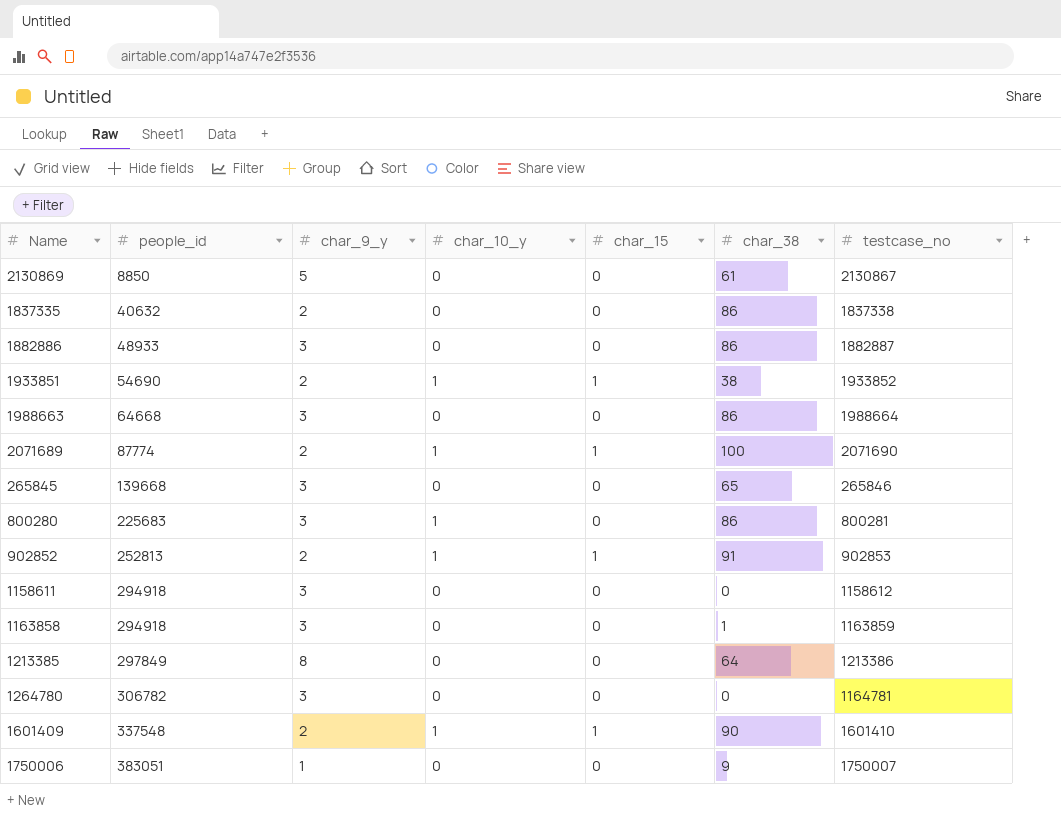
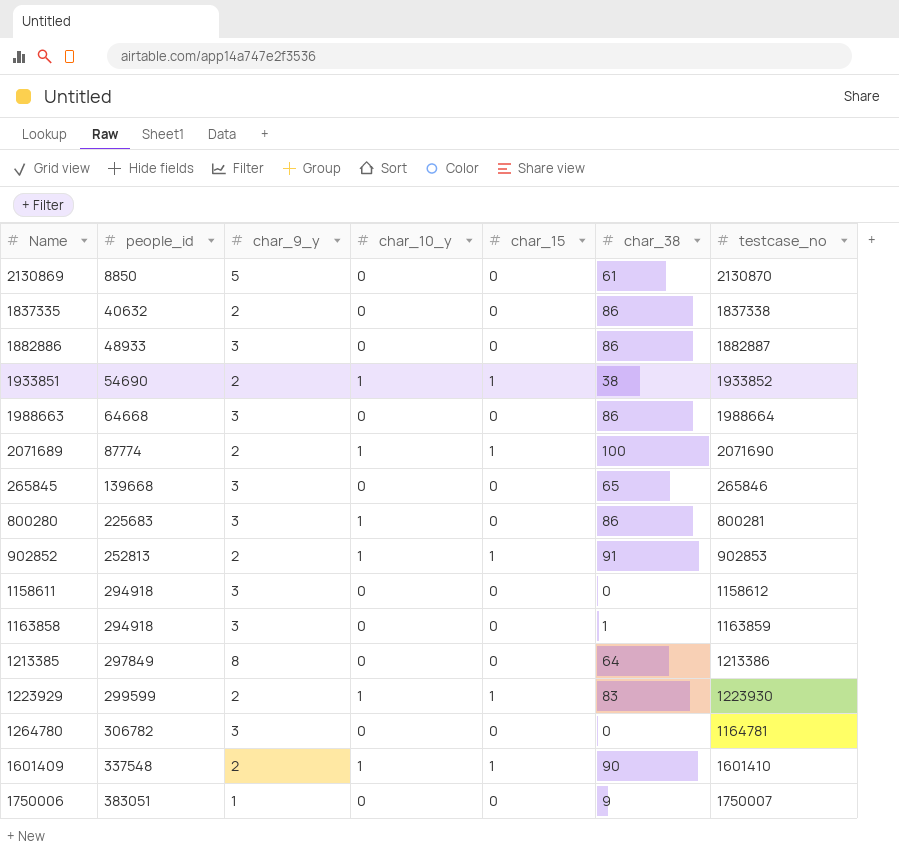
2130869 | testcase_no: 2130867 -> 2130870
row 1223929: none -> 299599 | 2 | 1 | 1 | 83 | 1223930

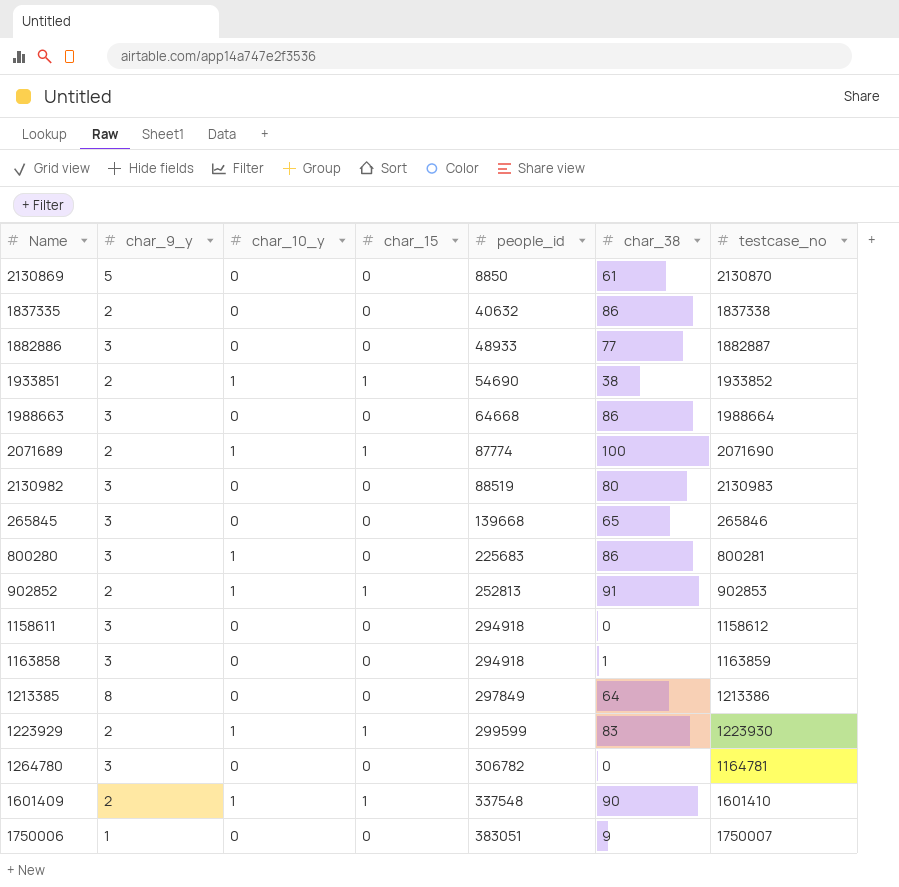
column people_id | position: 2 -> 5
1882886 | char_38: 86 -> 77
row 2130982: none -> 3 | 0 | 0 | 88519 | 80 | 2130983

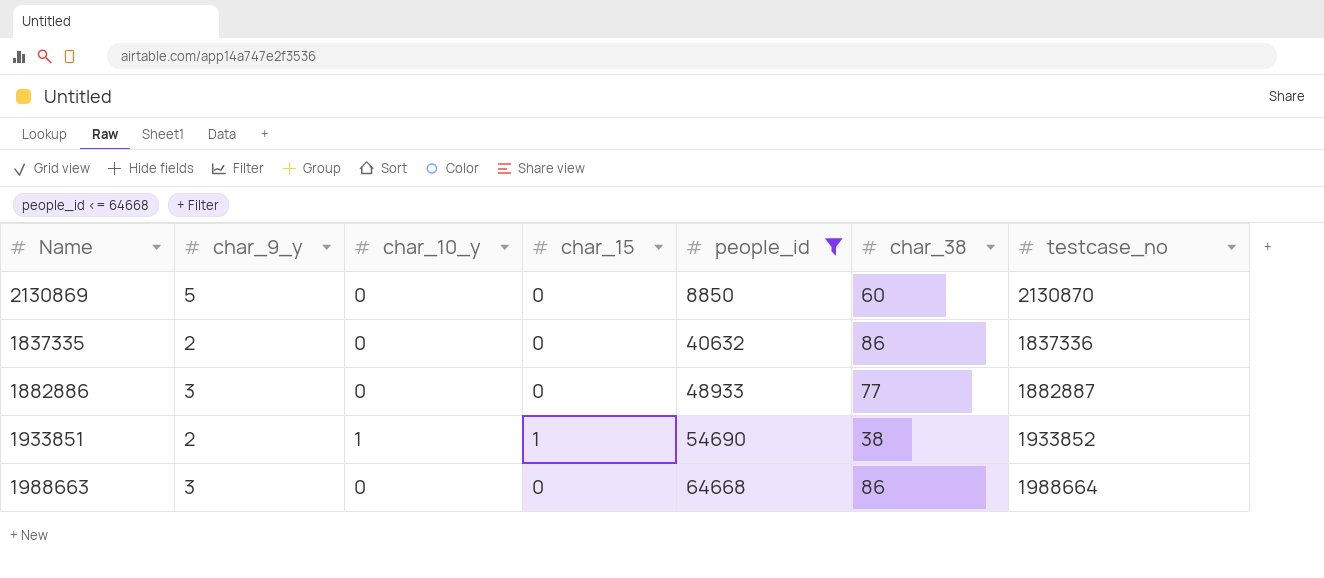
filter: none -> people_id <= 64668
2130869 | char_38: 61 -> 60
1837335 | testcase_no: 1837338 -> 1837336

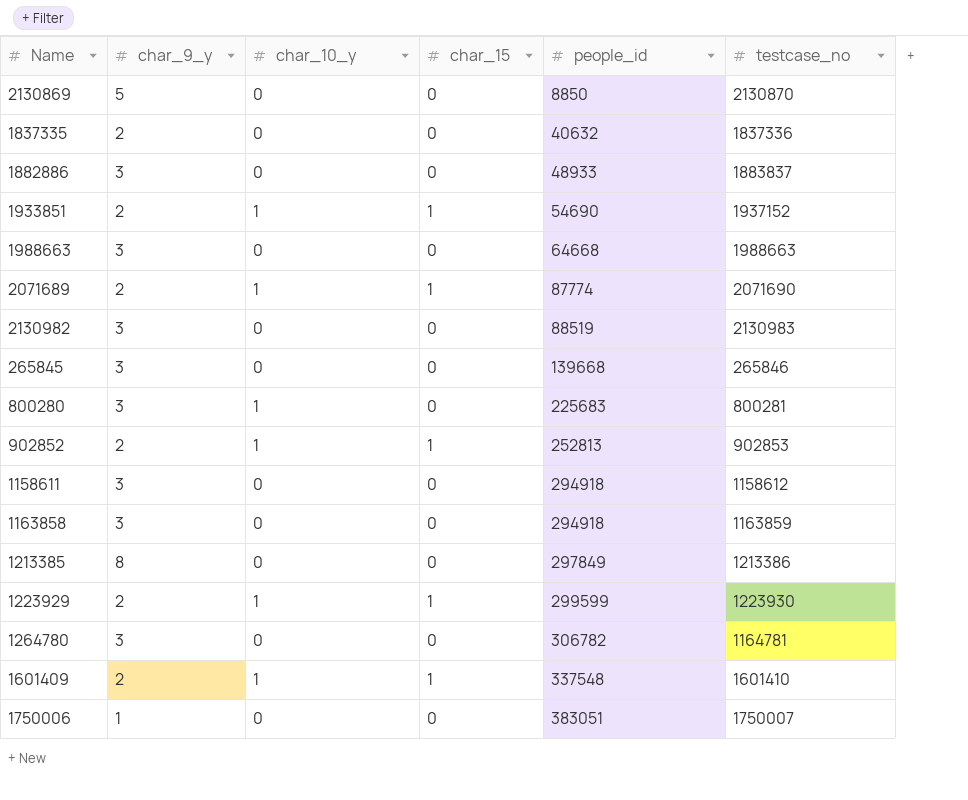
filter: people_id <= 64668 -> none
column char_38 | position: 6 -> none
1882886 | testcase_no: 1882887 -> 1883837
1933851 | testcase_no: 1933852 -> 1937152
1988663 | testcase_no: 1988664 -> 1988663

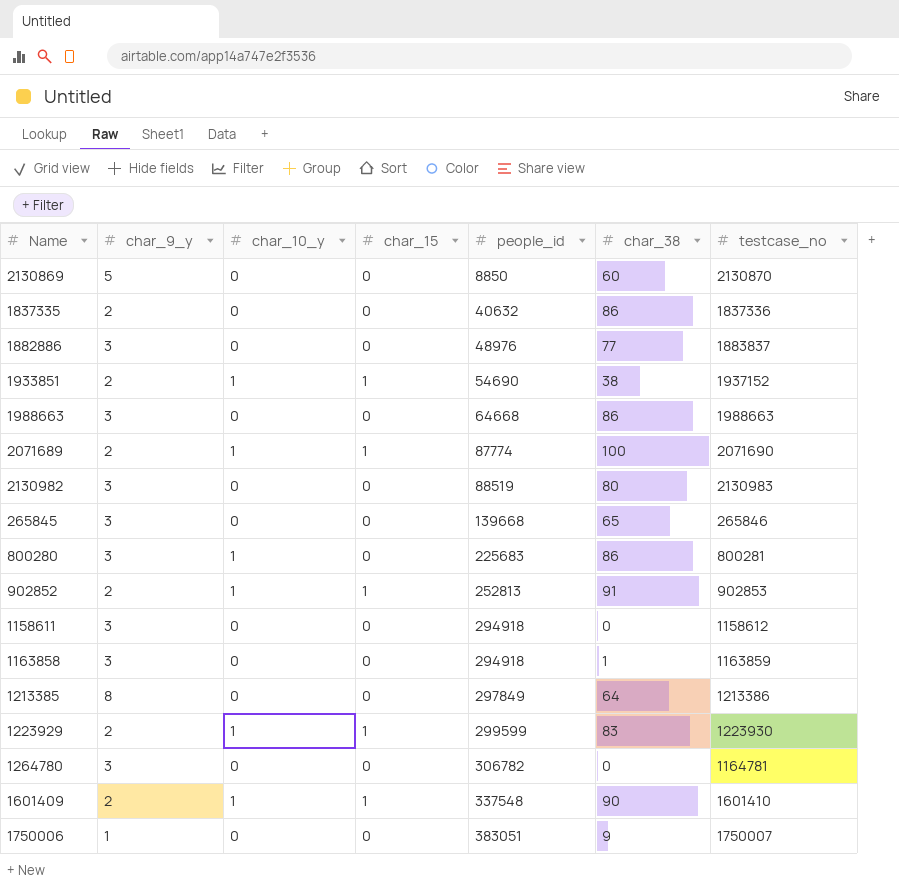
column char_38 | position: none -> 6
1882886 | people_id: 48933 -> 48976

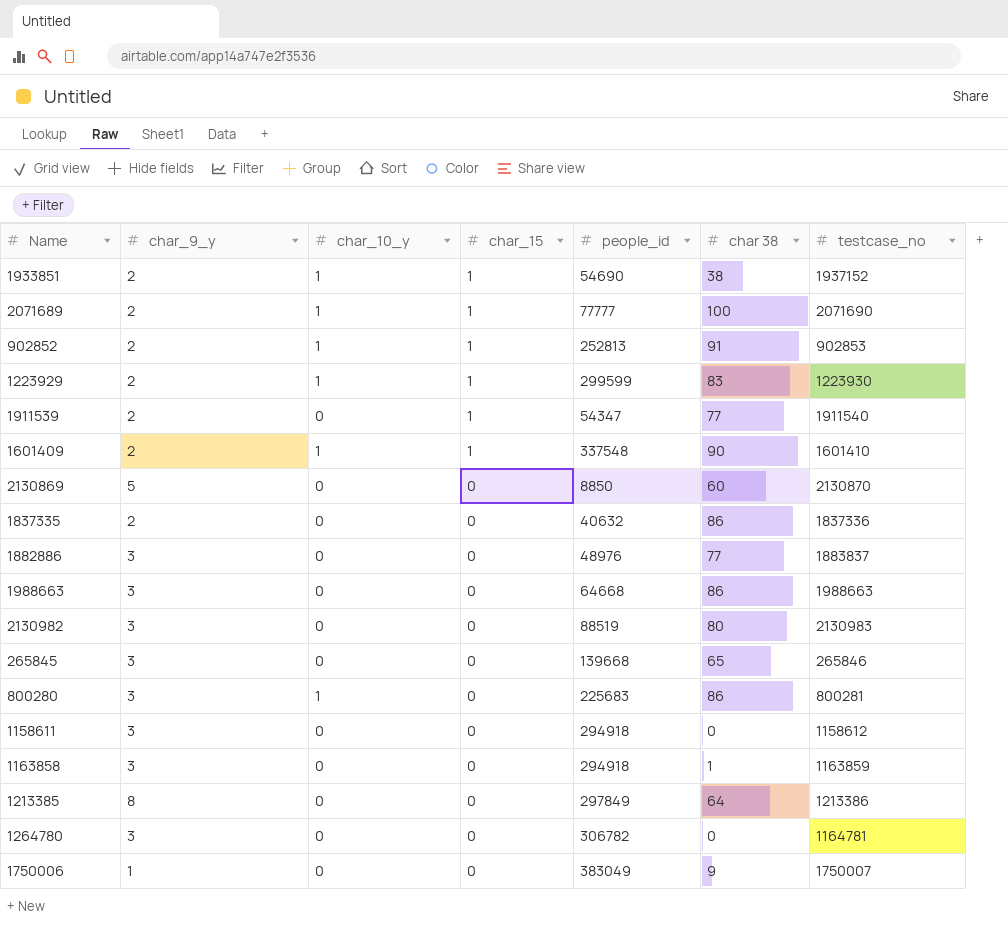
row order: people_id ascending -> char_15 descending
column name: char_38 -> char 38
2071689 | people_id: 87774 -> 77777
row 1911539: none -> 2 | 0 | 1 | 54347 | 77 | 1911540
1750006 | people_id: 383051 -> 383049

